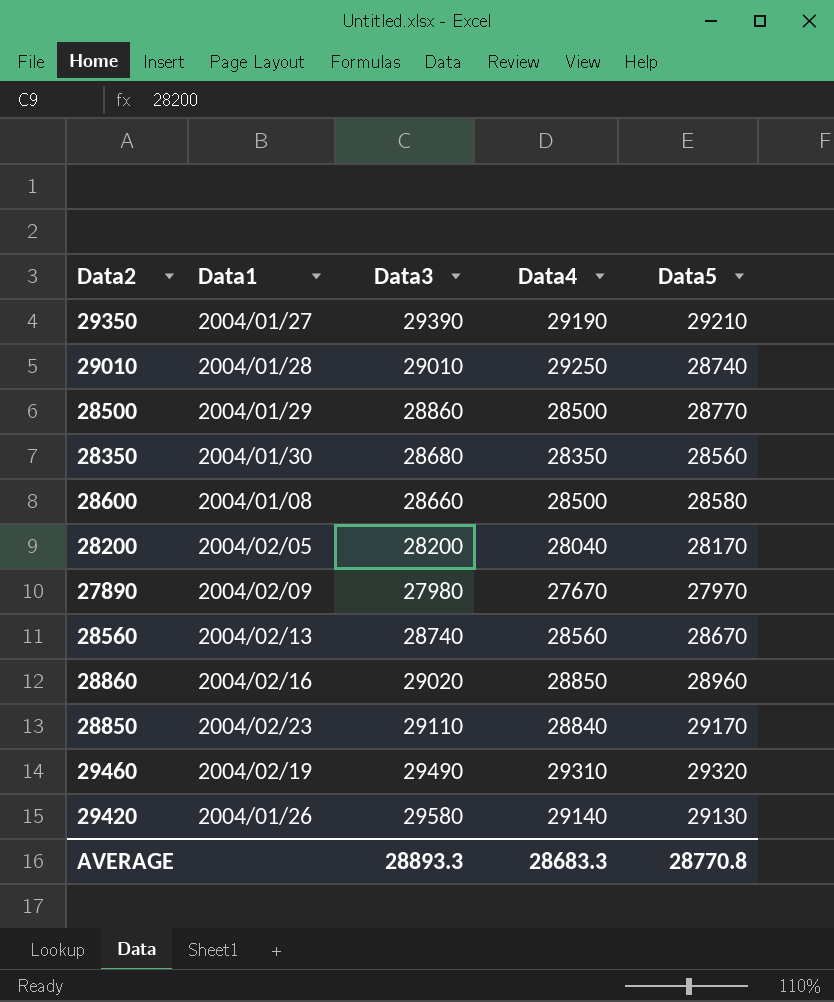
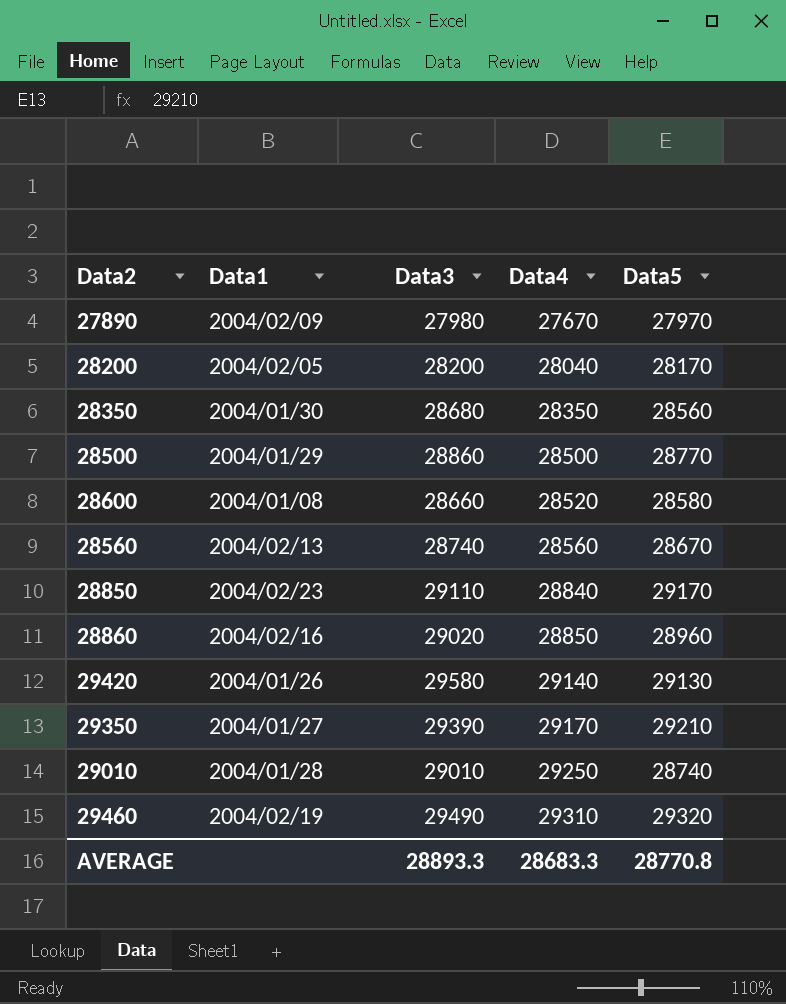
row order: none -> Data4 ascending
28600 | Data4: 28500 -> 28520
29350 | Data4: 29190 -> 29170

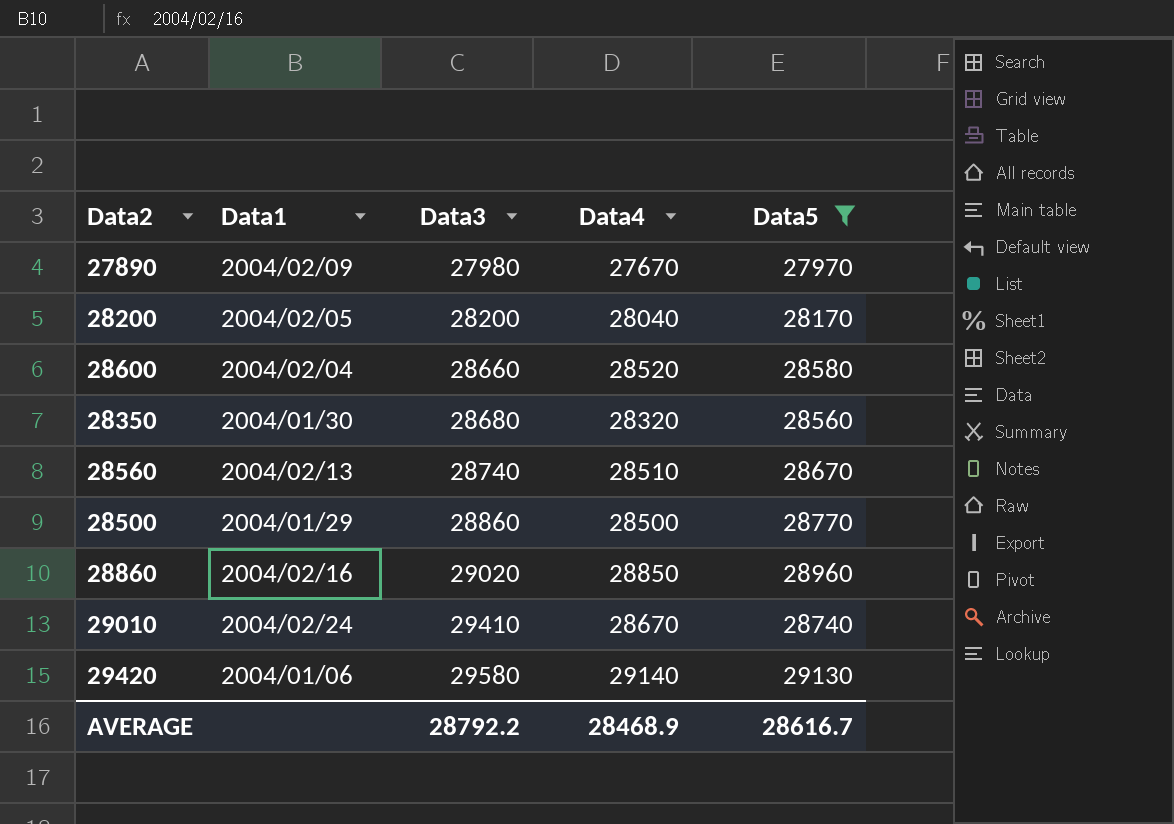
filter: none -> Data5 <= 29130
row order: Data4 ascending -> Data3 ascending
28600 | Data1: 2004/01/08 -> 2004/02/04
28350 | Data4: 28350 -> 28320
28560 | Data4: 28560 -> 28510
29010 | Data1: 2004/01/28 -> 2004/02/24
29010 | Data3: 29010 -> 29410
29010 | Data4: 29250 -> 28670
29420 | Data1: 2004/01/26 -> 2004/01/06
AVERAGE | Data3: 28893.3 -> 28792.2
AVERAGE | Data4: 28683.3 -> 28468.9
AVERAGE | Data5: 28770.8 -> 28616.7

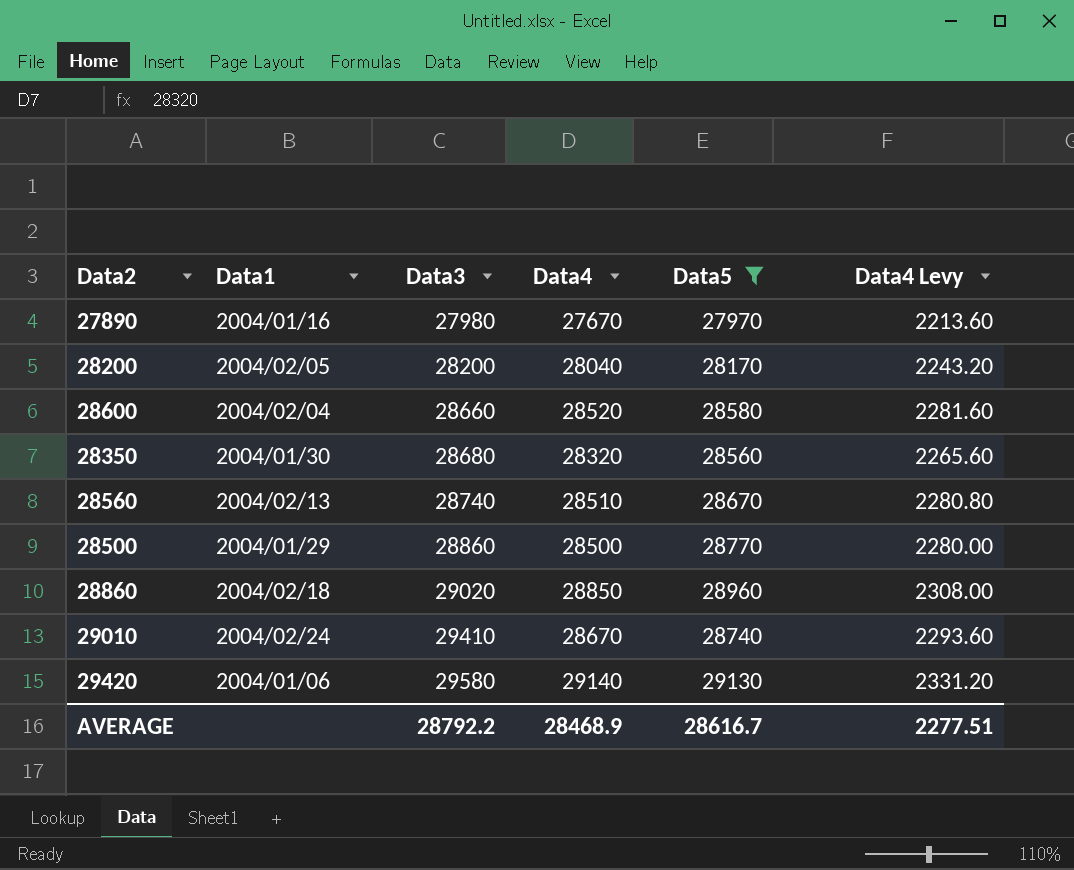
column Data4 Levy | formula: none -> [Data4] * 0.08
27890 | Data1: 2004/02/09 -> 2004/01/16
28860 | Data1: 2004/02/16 -> 2004/02/18

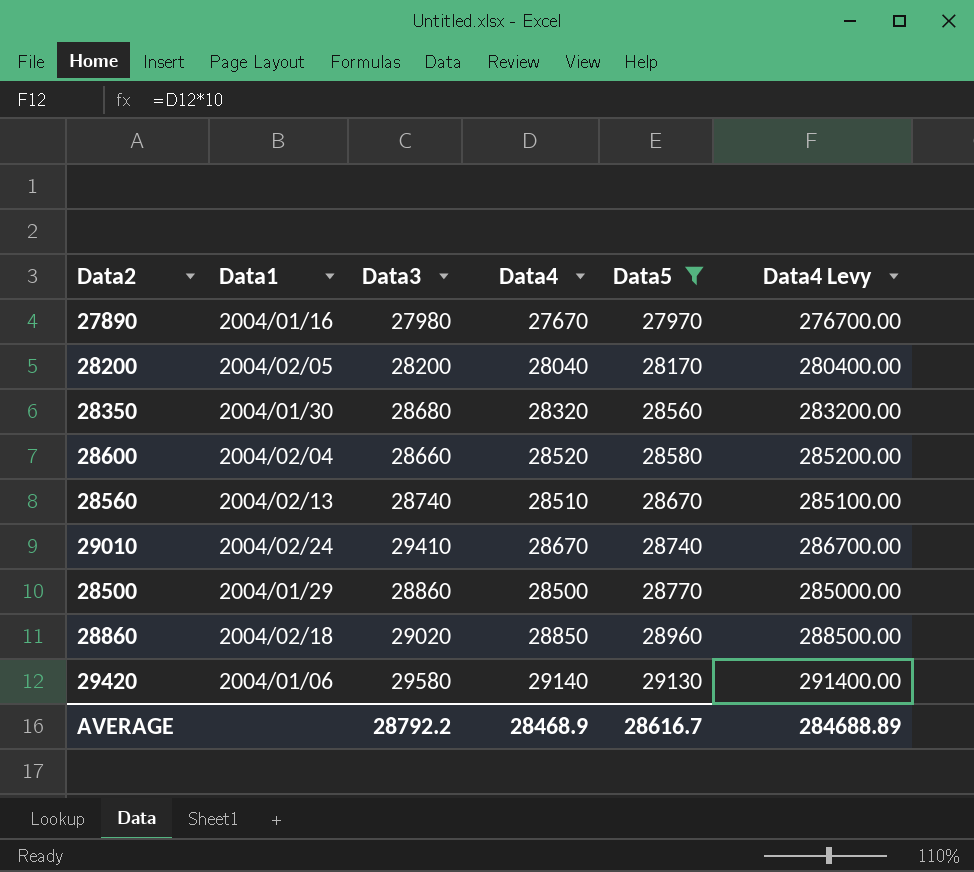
row order: Data3 ascending -> Data5 ascending
column Data4 Levy | formula: [Data4] * 0.08 -> [Data4] * 10
AVERAGE | Data4 Levy: 2277.51 -> 284688.89

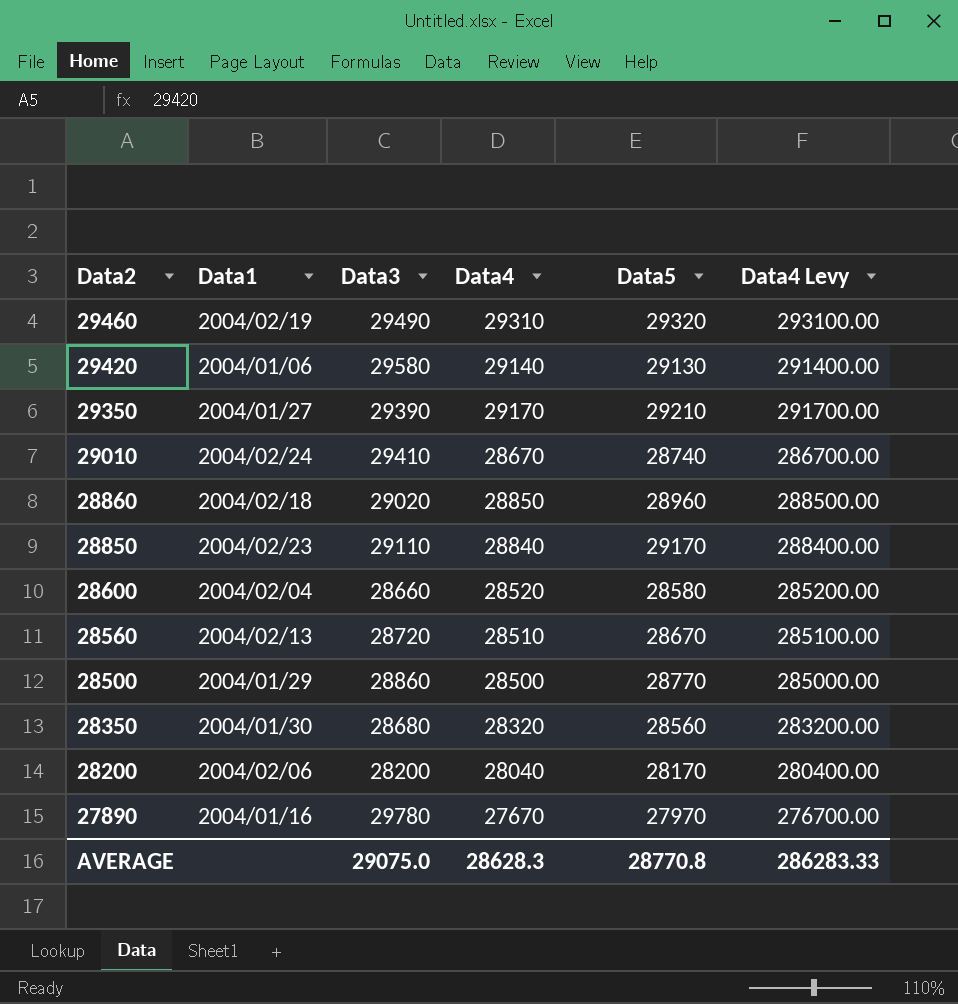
filter: Data5 <= 29130 -> none
row order: Data5 ascending -> Data2 descending
28560 | Data3: 28740 -> 28720
28200 | Data1: 2004/02/05 -> 2004/02/06
27890 | Data3: 27980 -> 29780
AVERAGE | Data3: 28792.2 -> 29075.0
AVERAGE | Data4: 28468.9 -> 28628.3
AVERAGE | Data5: 28616.7 -> 28770.8
AVERAGE | Data4 Levy: 284688.89 -> 286283.33

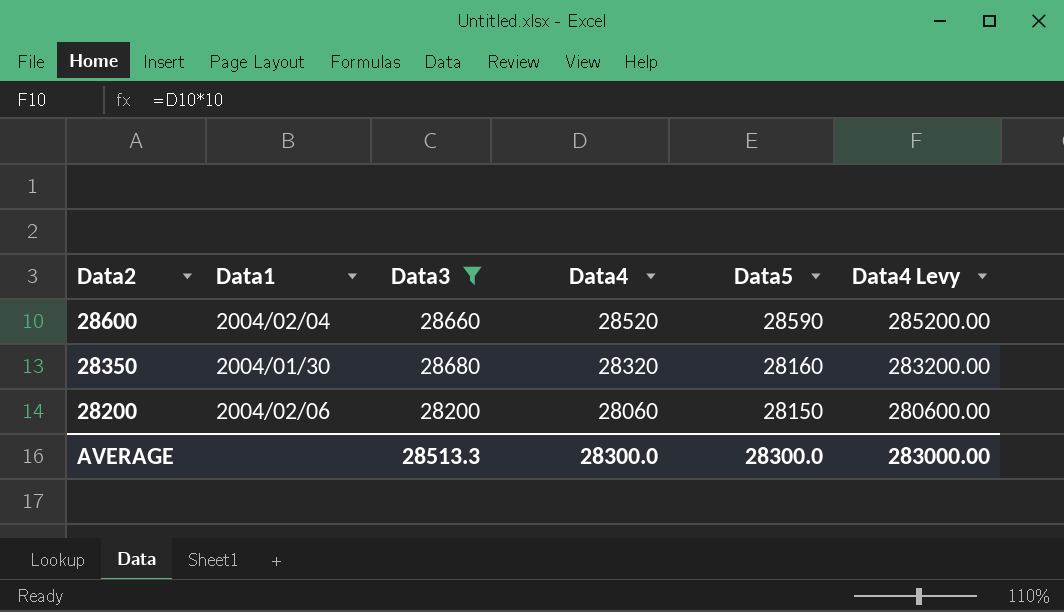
filter: none -> Data3 <= 28680
28600 | Data5: 28580 -> 28590
28350 | Data5: 28560 -> 28160
28200 | Data4: 28040 -> 28060
28200 | Data5: 28170 -> 28150
28200 | Data4 Levy: 280400.00 -> 280600.00
AVERAGE | Data3: 29075.0 -> 28513.3
AVERAGE | Data4: 28628.3 -> 28300.0
AVERAGE | Data5: 28770.8 -> 28300.0
AVERAGE | Data4 Levy: 286283.33 -> 283000.00

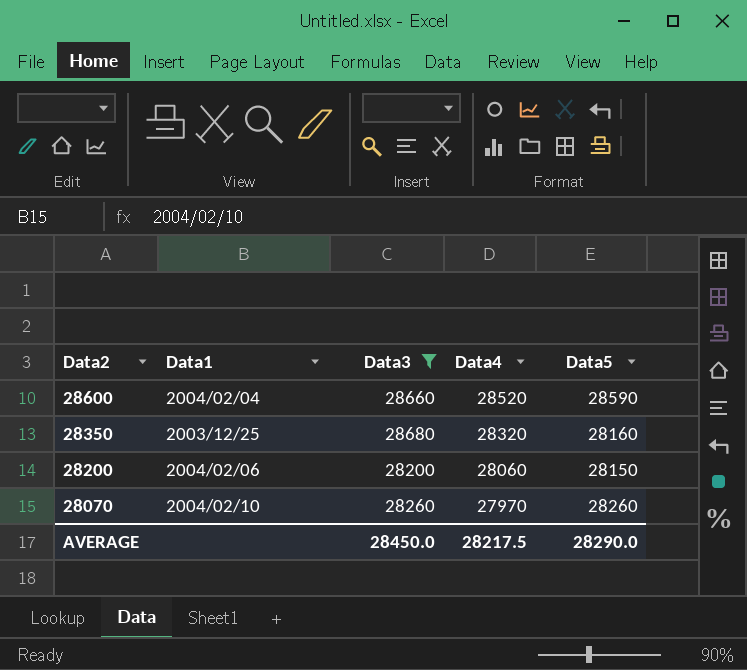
column Data4 Levy | formula: [Data4] * 10 -> none
28350 | Data1: 2004/01/30 -> 2003/12/25
row 28070: none -> 2004/02/10 | 28260 | 27970 | 28260
AVERAGE | Data3: 28513.3 -> 28450.0
AVERAGE | Data4: 28300.0 -> 28217.5
AVERAGE | Data5: 28300.0 -> 28290.0

